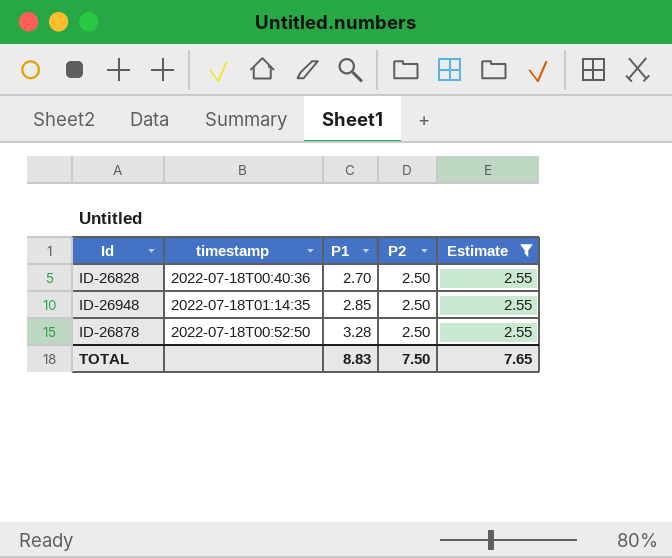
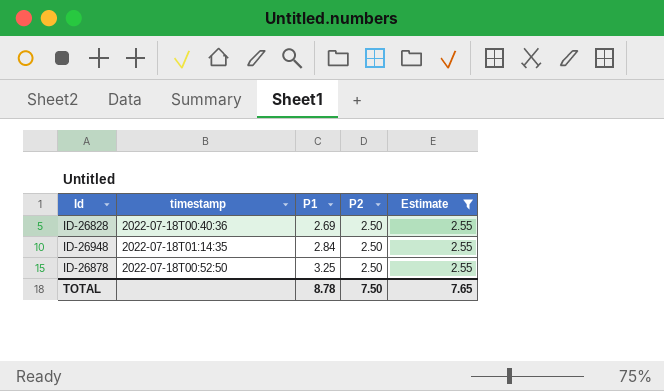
ID-26828 | P1: 2.70 -> 2.69
ID-26948 | P1: 2.85 -> 2.84
ID-26878 | P1: 3.28 -> 3.25
TOTAL | P1: 8.83 -> 8.78

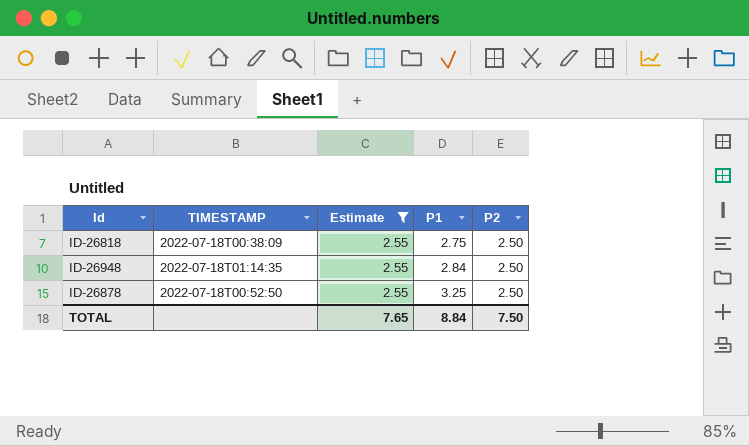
column name: timestamp -> TIMESTAMP
column Estimate | position: 5 -> 3
row ID-26828: 2022-07-18T00:40:36 | 2.69 | 2.50 | 2.55 -> none
row ID-26818: none -> 2022-07-18T00:38:09 | 2.55 | 2.75 | 2.50
TOTAL | P1: 8.78 -> 8.84

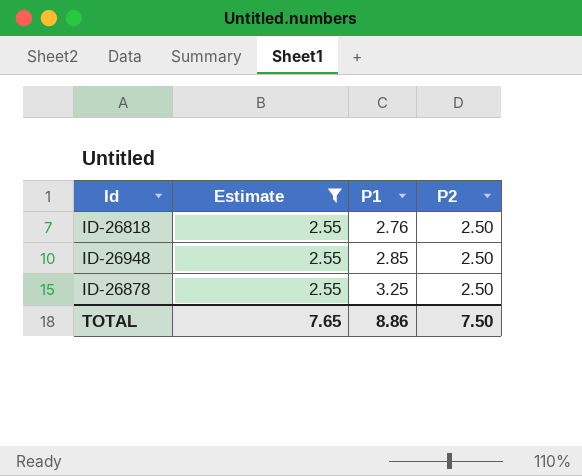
column TIMESTAMP | position: 2 -> none
ID-26818 | P1: 2.75 -> 2.76
ID-26948 | P1: 2.84 -> 2.85
TOTAL | P1: 8.84 -> 8.86

